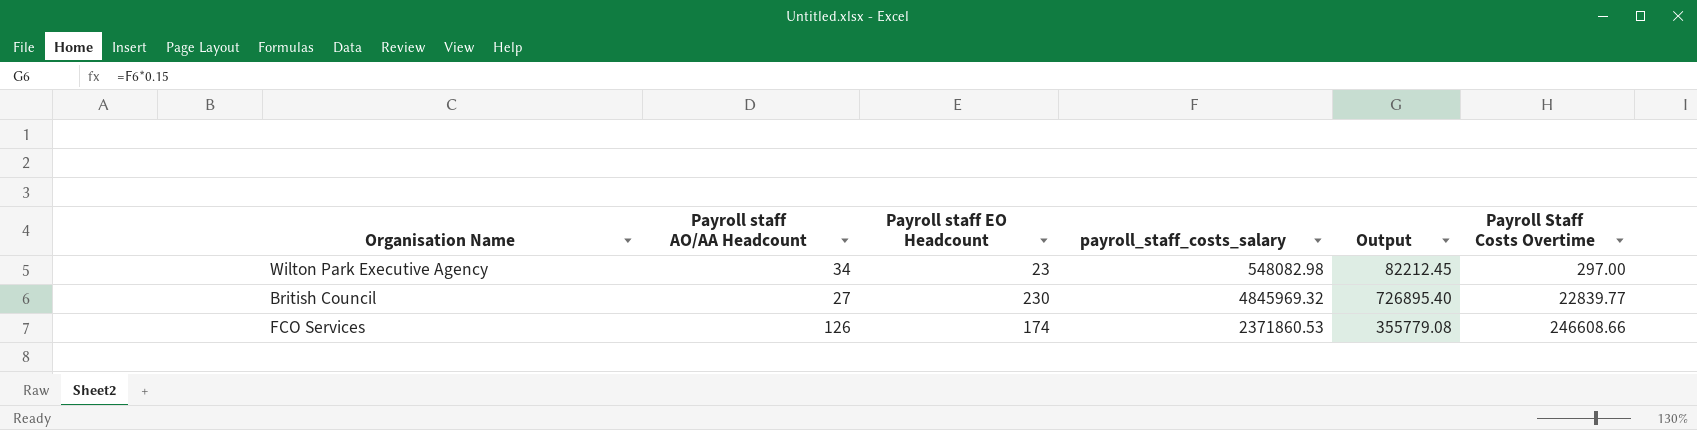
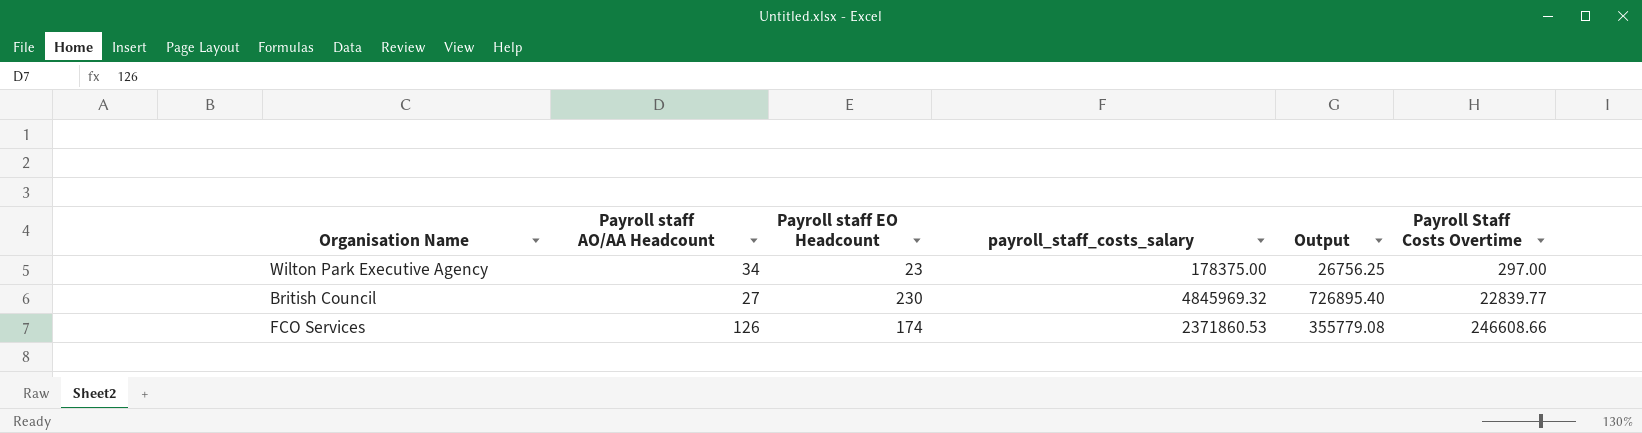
Wilton Park Executive Agency | payroll_staff_costs_salary: 548082.98 -> 178375.00
Wilton Park Executive Agency | Output: 82212.45 -> 26756.25

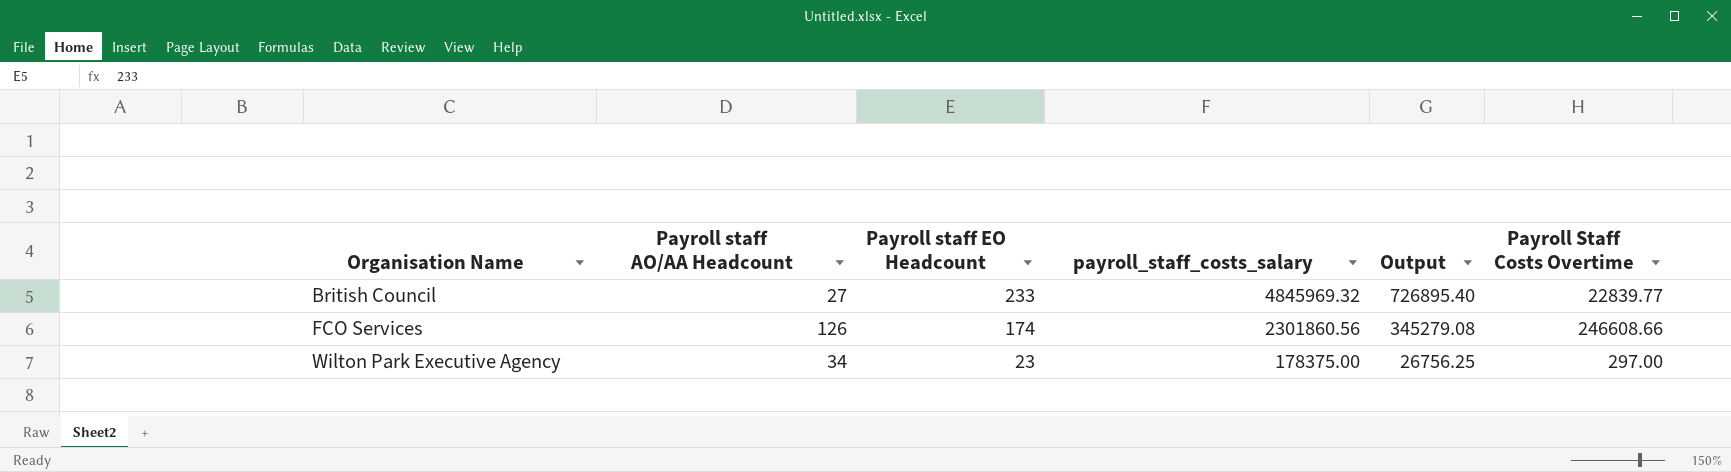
row order: Payroll Staff Costs Overtime ascending -> Organisation Name ascending
British Council | Payroll staff EO Headcount: 230 -> 233
FCO Services | payroll_staff_costs_salary: 2371860.53 -> 2301860.56
FCO Services | Output: 355779.08 -> 345279.08

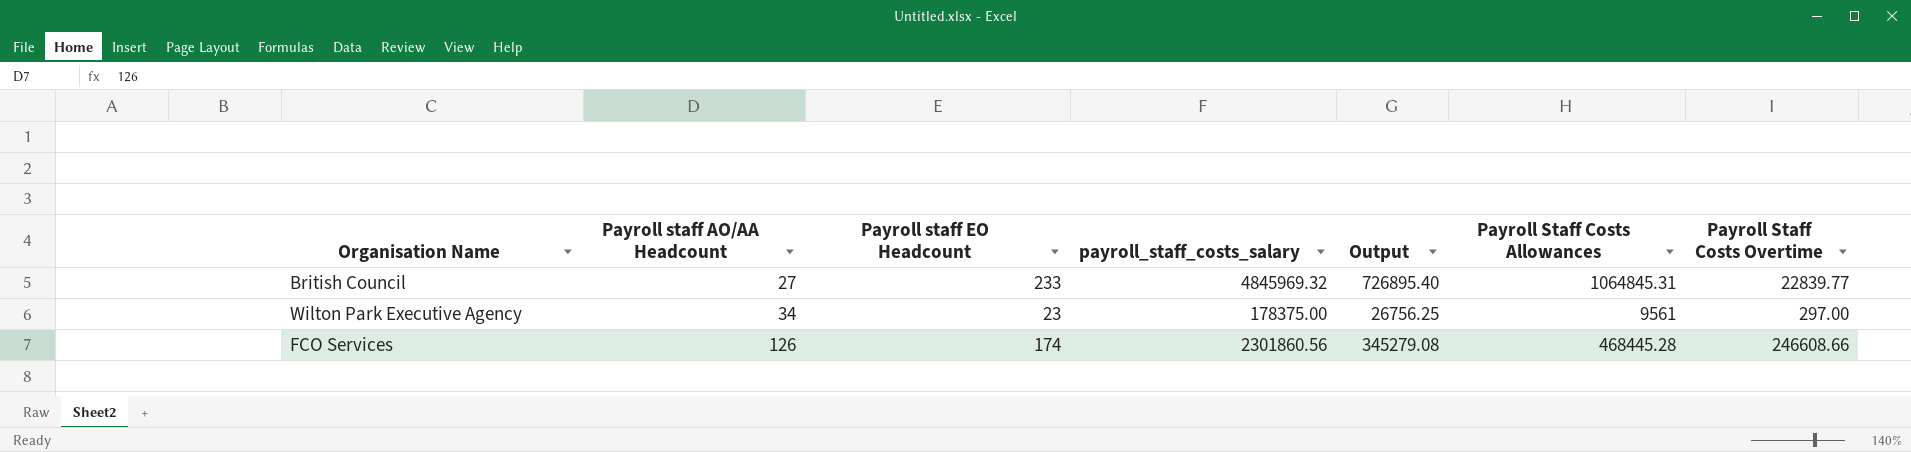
row order: Organisation Name ascending -> Payroll staff AO/AA Headcount ascending
column Payroll Staff Costs Allowances | position: none -> 6

